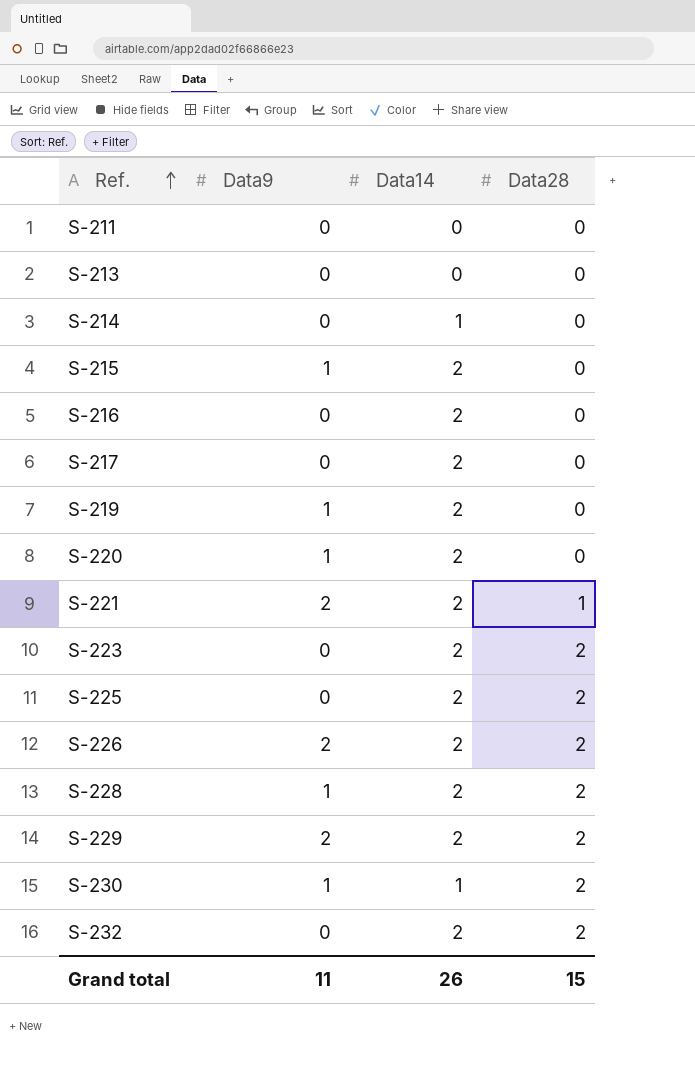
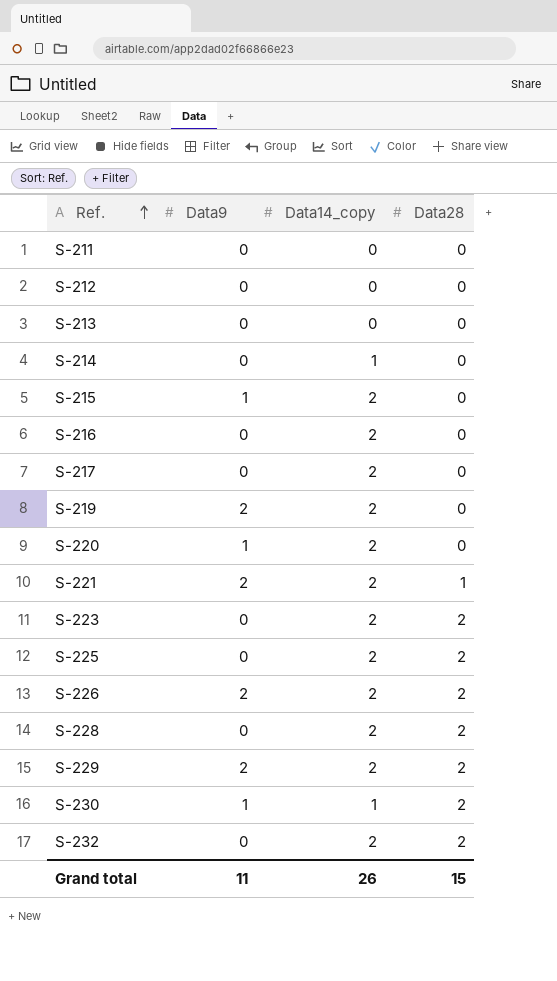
column name: Data14 -> Data14_copy
row S-212: none -> 0 | 0 | 0
S-219 | Data9: 1 -> 2
S-228 | Data9: 1 -> 0

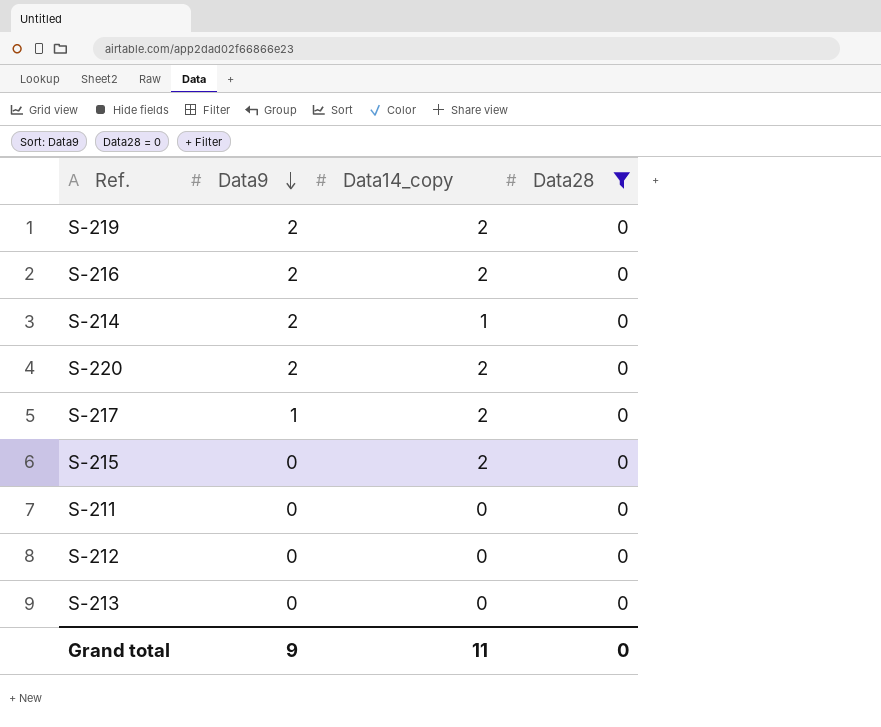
filter: none -> Data28 = 0
row order: Ref. ascending -> Data9 descending
S-216 | Data9: 0 -> 2
S-214 | Data9: 0 -> 2
S-220 | Data9: 1 -> 2
S-217 | Data9: 0 -> 1
S-215 | Data9: 1 -> 0
Grand total | Data9: 11 -> 9
Grand total | Data14_copy: 26 -> 11
Grand total | Data28: 15 -> 0

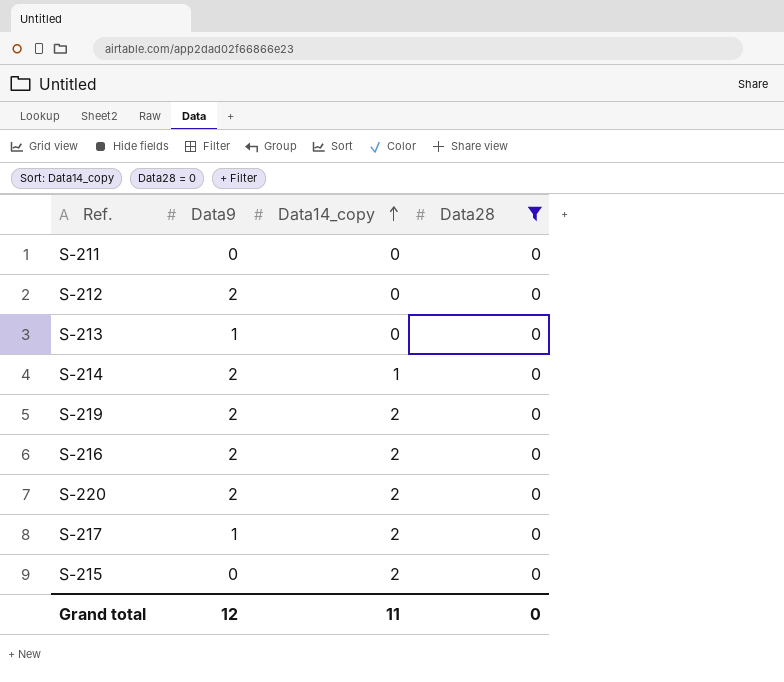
row order: Data9 descending -> Data14_copy ascending
S-212 | Data9: 0 -> 2
S-213 | Data9: 0 -> 1
Grand total | Data9: 9 -> 12

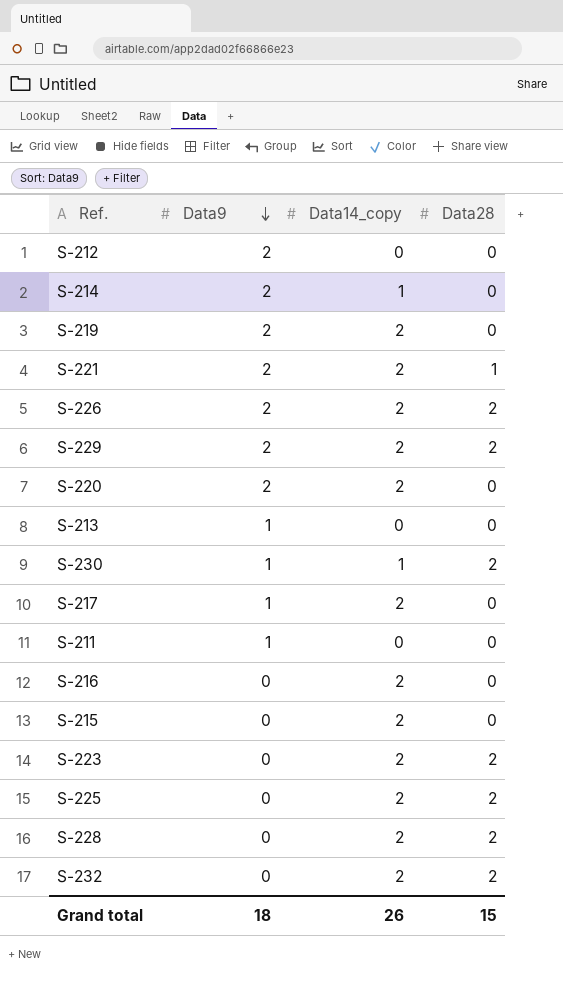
filter: Data28 = 0 -> none
row order: Data14_copy ascending -> Data9 descending
S-211 | Data9: 0 -> 1
S-216 | Data9: 2 -> 0
Grand total | Data9: 12 -> 18
Grand total | Data14_copy: 11 -> 26
Grand total | Data28: 0 -> 15

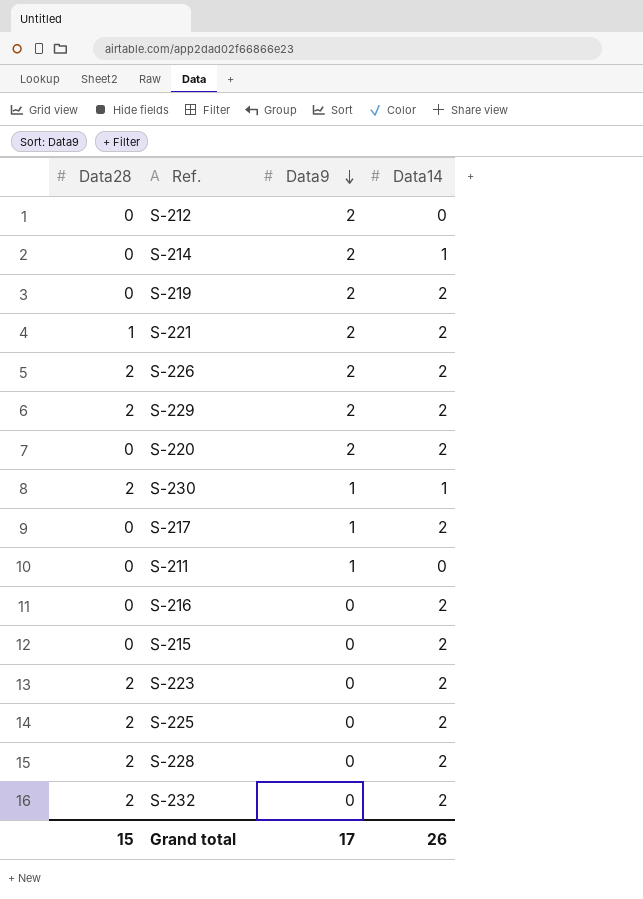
column Data28 | position: 4 -> 1
column name: Data14_copy -> Data14
row S-213: 1 | 0 | 0 -> none
Grand total | Data9: 18 -> 17

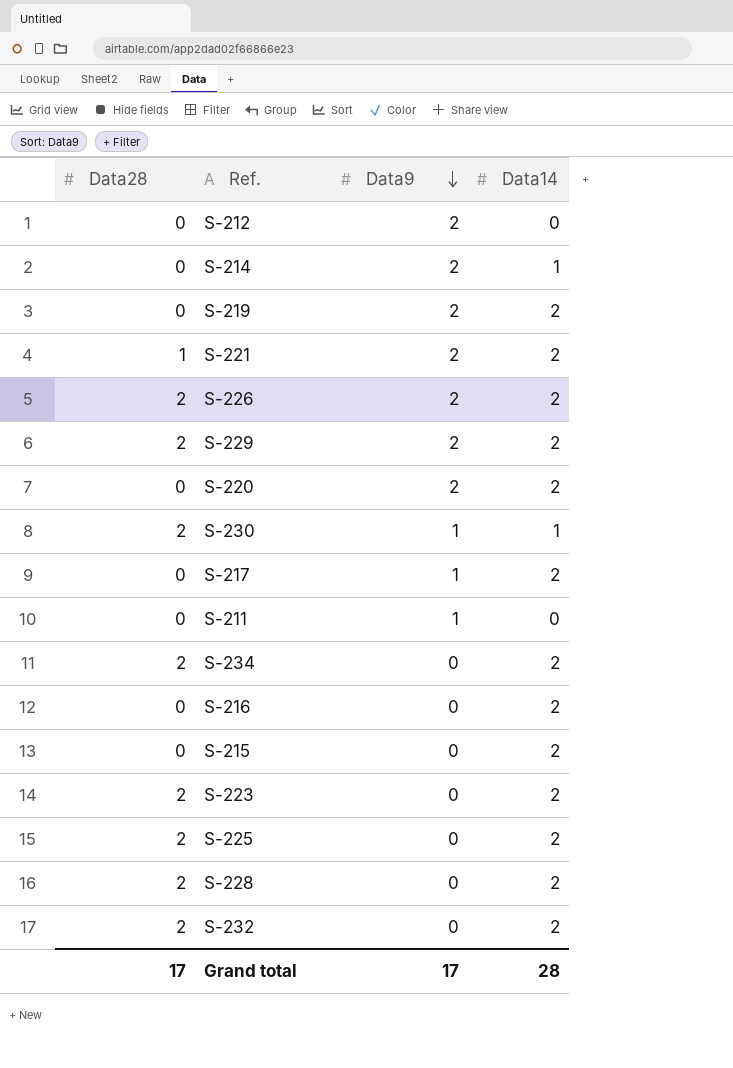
row S-234: none -> 2 | 0 | 2
Grand total | Data28: 15 -> 17
Grand total | Data14: 26 -> 28

